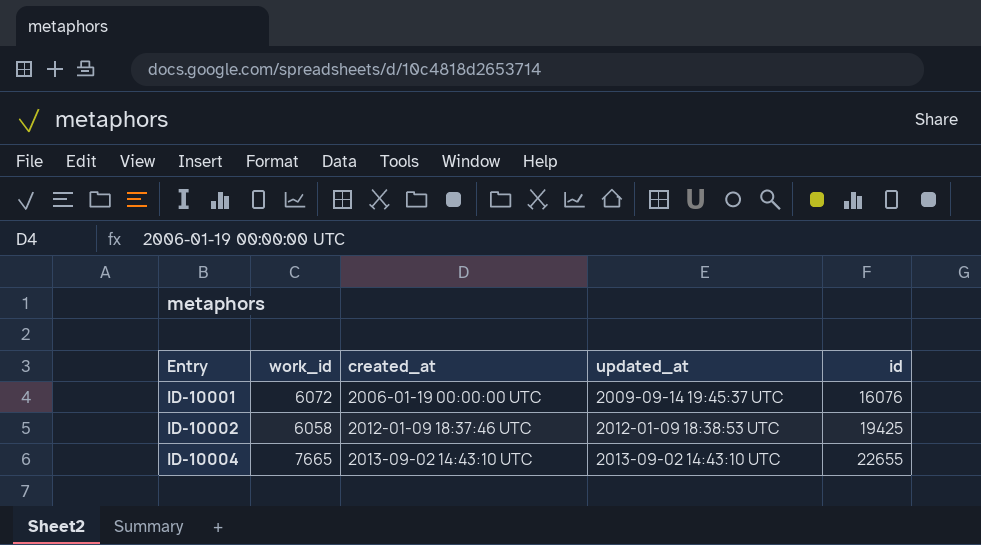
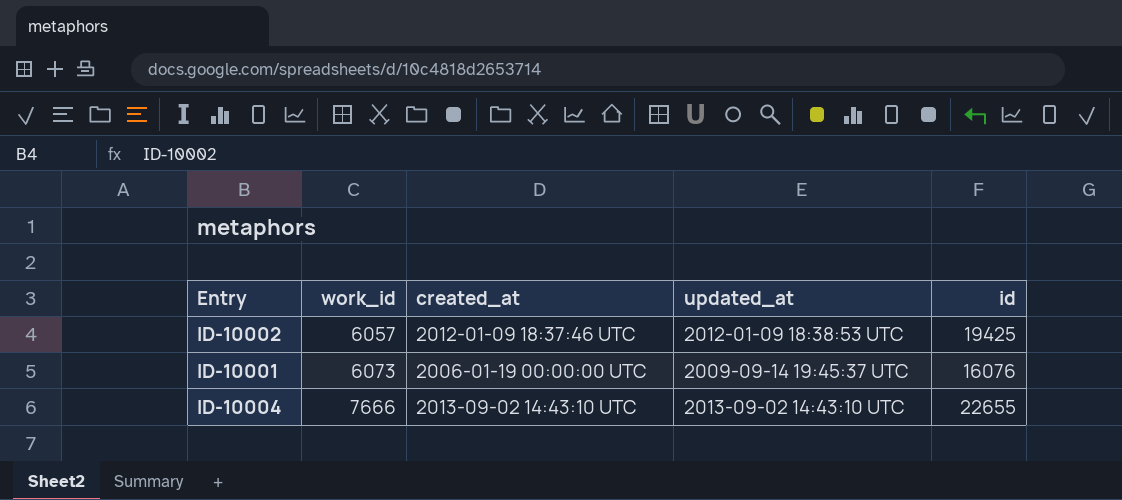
row order: Entry ascending -> work_id ascending
ID-10002 | work_id: 6058 -> 6057
ID-10001 | work_id: 6072 -> 6073
ID-10004 | work_id: 7665 -> 7666

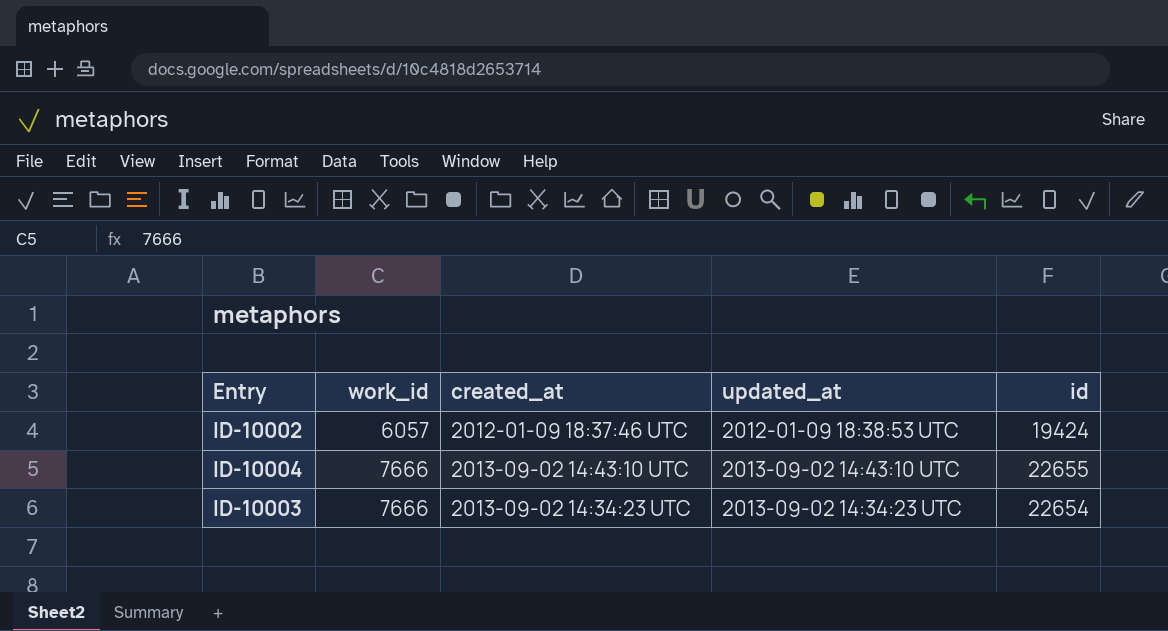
row ID-10001: 6073 | 2006-01-19 00:00:00 UTC | 2009-09-14 19:45:37 UTC | 16076 -> none
ID-10002 | id: 19425 -> 19424
row ID-10003: none -> 7666 | 2013-09-02 14:34:23 UTC | 2013-09-02 14:34:23 UTC | 22654

